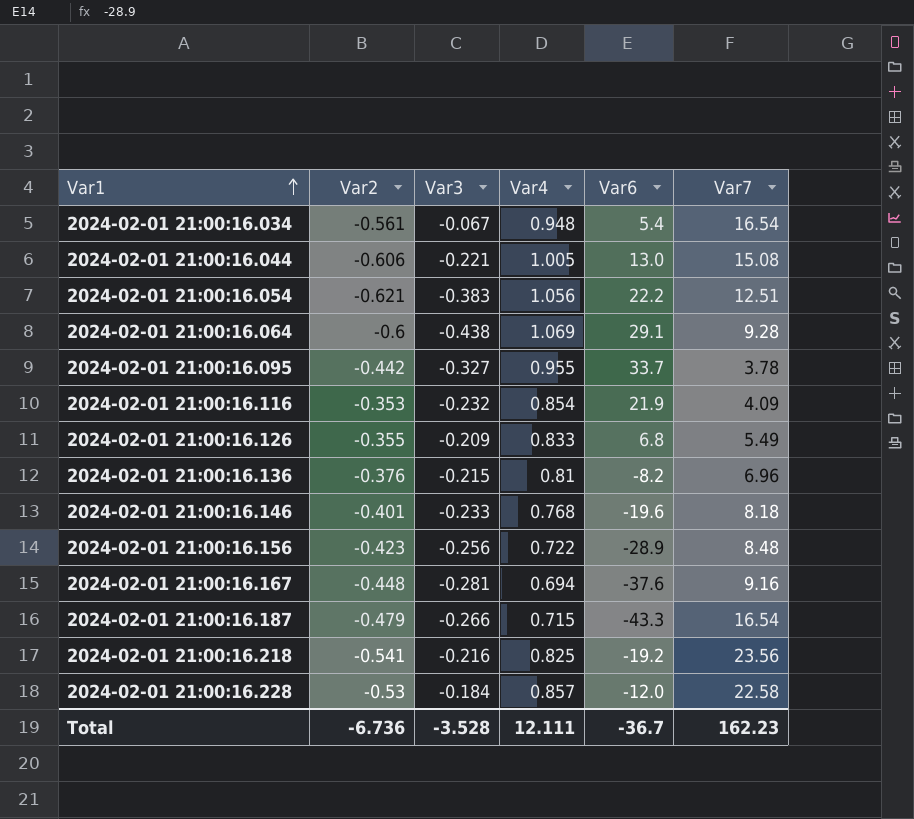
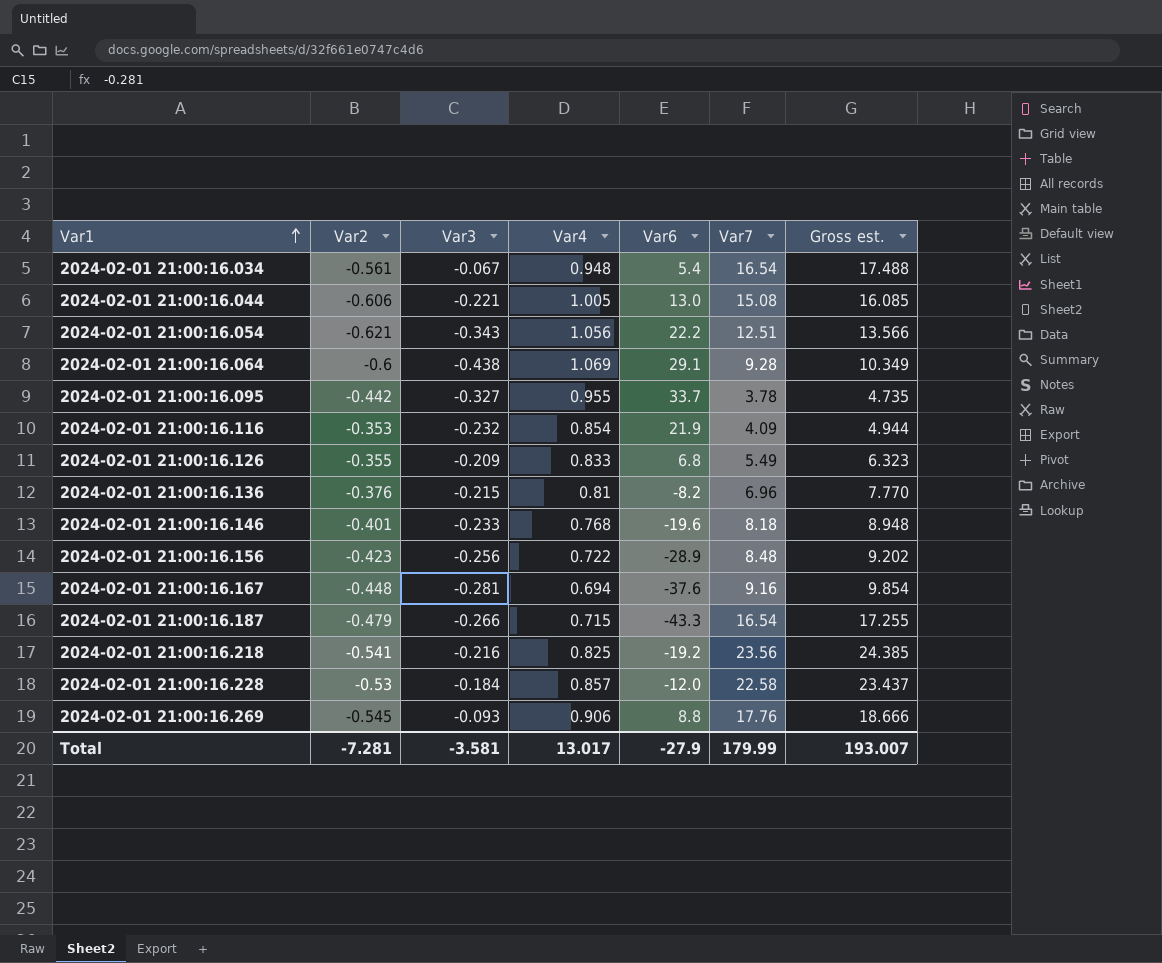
column Gross est. | formula: none -> [Var4] + [Var7]
2024-02-01 21:00:16.054 | Var3: -0.383 -> -0.343
row 2024-02-01 21:00:16.269: none -> -0.545 | -0.093 | 0.906 | 8.8 | 17.76 | 18.666
Total | Var2: -6.736 -> -7.281
Total | Var3: -3.528 -> -3.581
Total | Var4: 12.111 -> 13.017
Total | Var6: -36.7 -> -27.9
Total | Var7: 162.23 -> 179.99

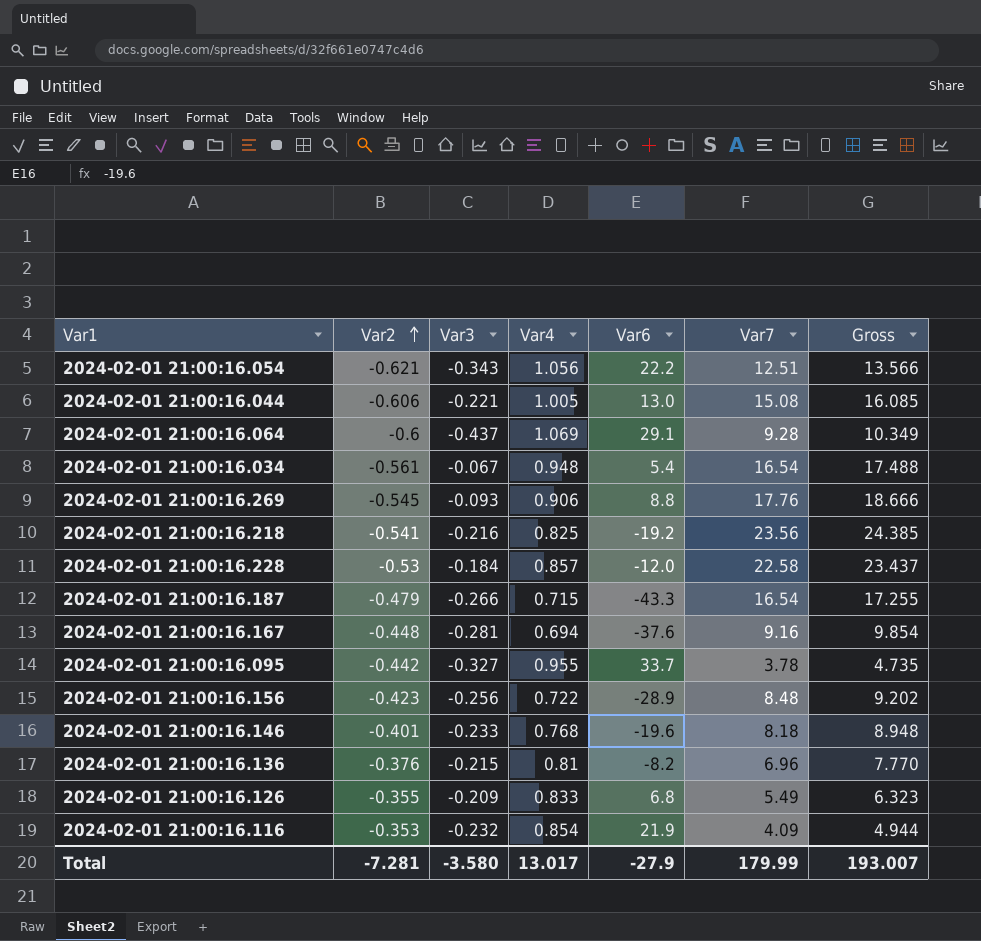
row order: Var1 ascending -> Var2 ascending
column name: Gross est. -> Gross
2024-02-01 21:00:16.064 | Var3: -0.438 -> -0.437
Total | Var3: -3.581 -> -3.580

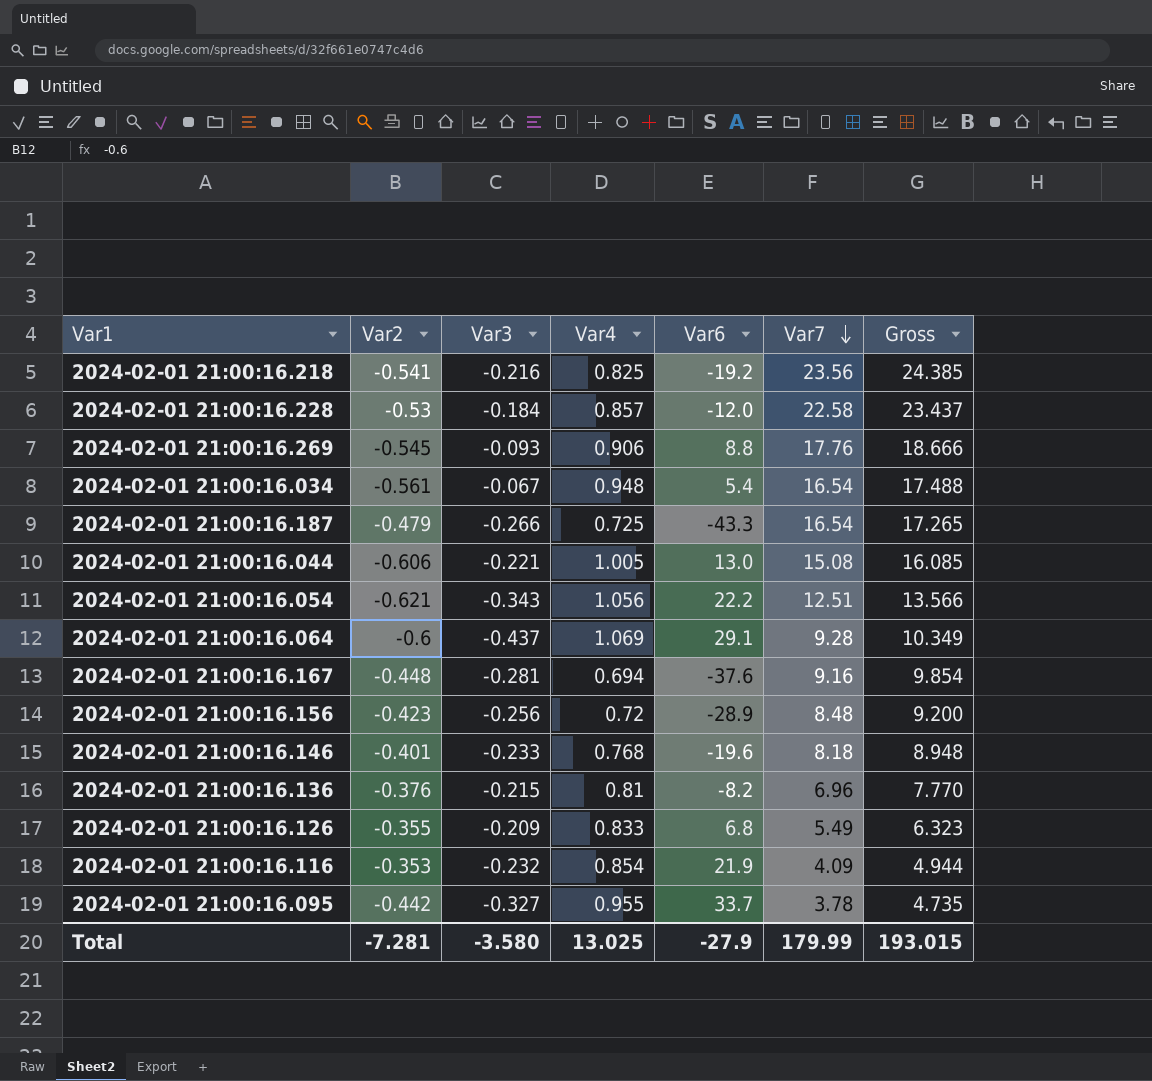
row order: Var2 ascending -> Var7 descending
2024-02-01 21:00:16.187 | Var4: 0.715 -> 0.725
2024-02-01 21:00:16.187 | Gross: 17.255 -> 17.265
2024-02-01 21:00:16.156 | Var4: 0.722 -> 0.72
2024-02-01 21:00:16.156 | Gross: 9.202 -> 9.200
Total | Var4: 13.017 -> 13.025
Total | Gross: 193.007 -> 193.015

